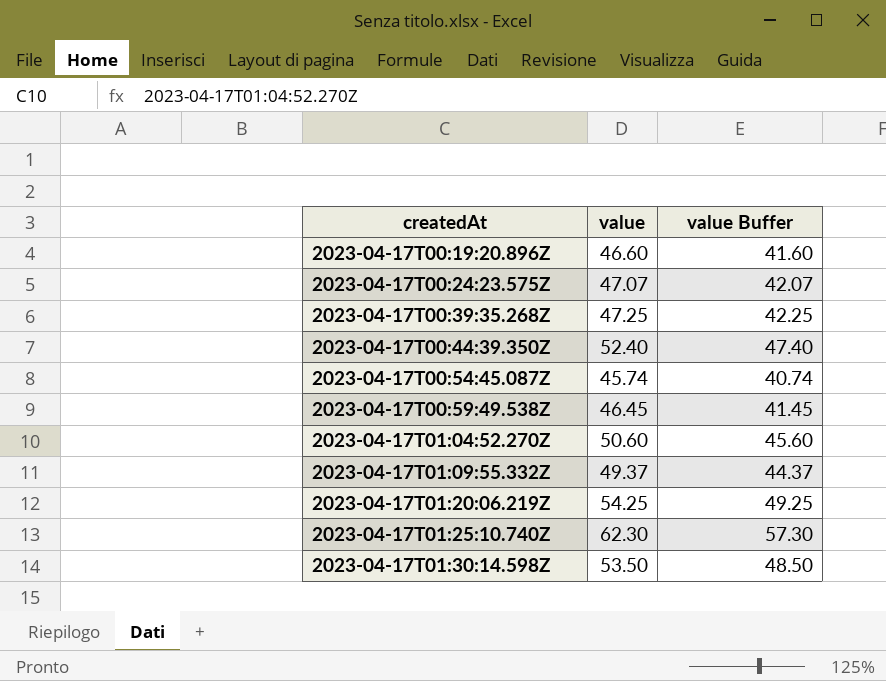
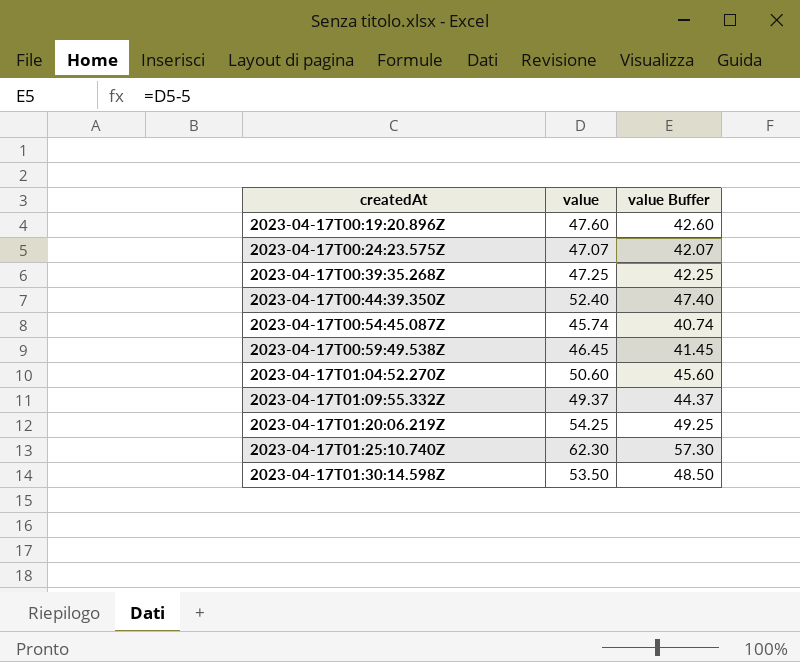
2023-04-17T00:19:20.896Z | value: 46.60 -> 47.60
2023-04-17T00:19:20.896Z | value Buffer: 41.60 -> 42.60

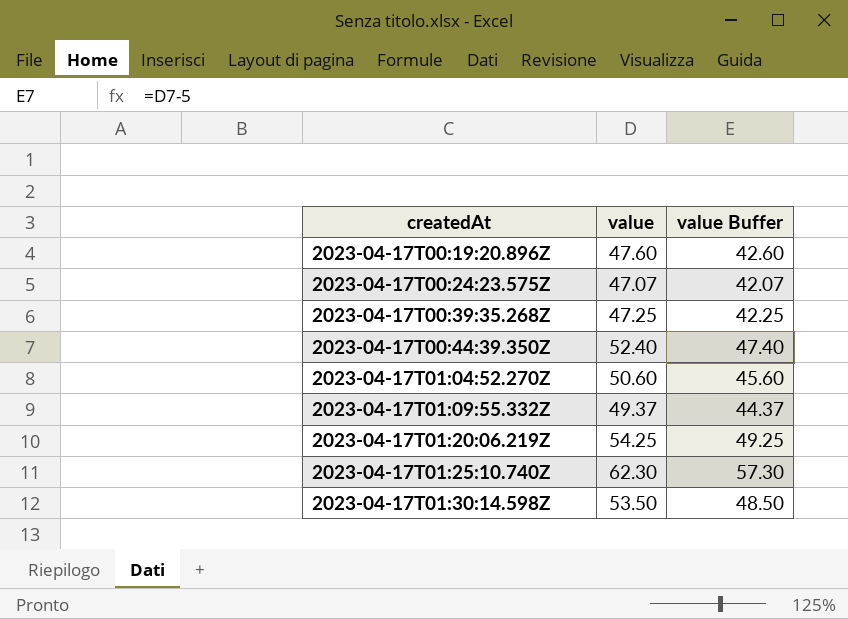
row 2023-04-17T00:54:45.087Z: 45.74 | 40.74 -> none
row 2023-04-17T00:59:49.538Z: 46.45 | 41.45 -> none

